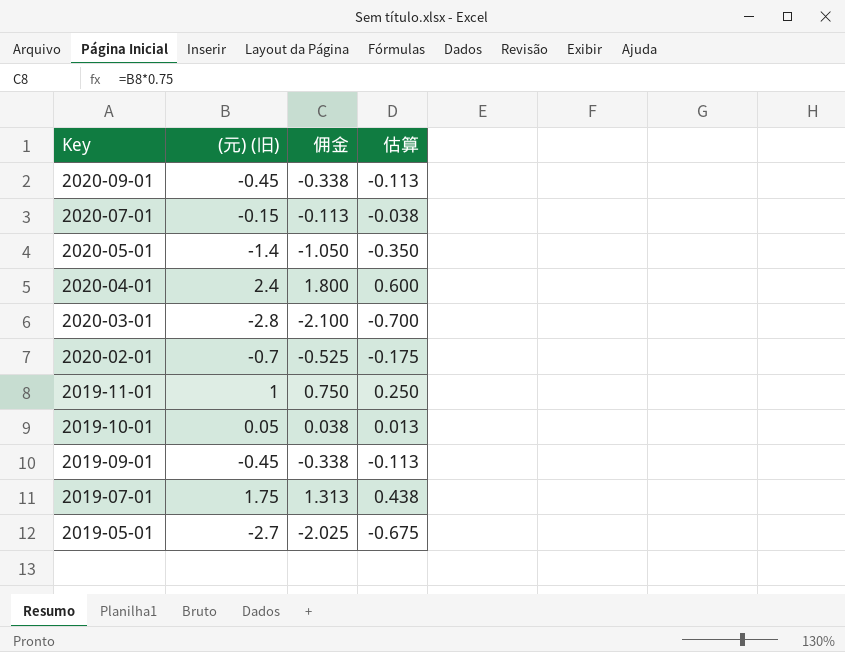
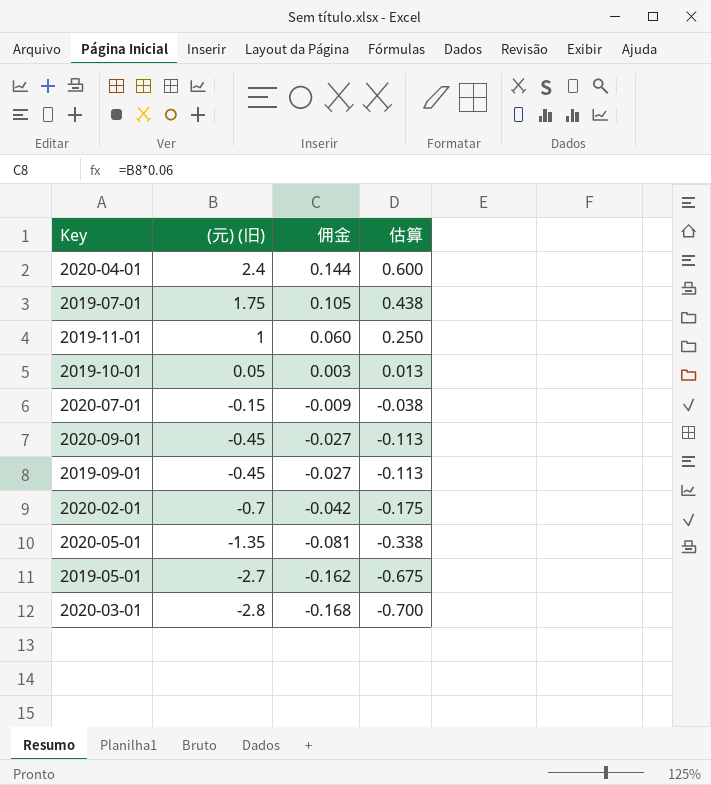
row order: Key descending -> (元) (旧) descending
column 佣金 | formula: [(元) (旧)] * 0.75 -> [(元) (旧)] * 0.06
2020-05-01 | (元) (旧): -1.4 -> -1.35
2020-05-01 | 估算: -0.350 -> -0.338

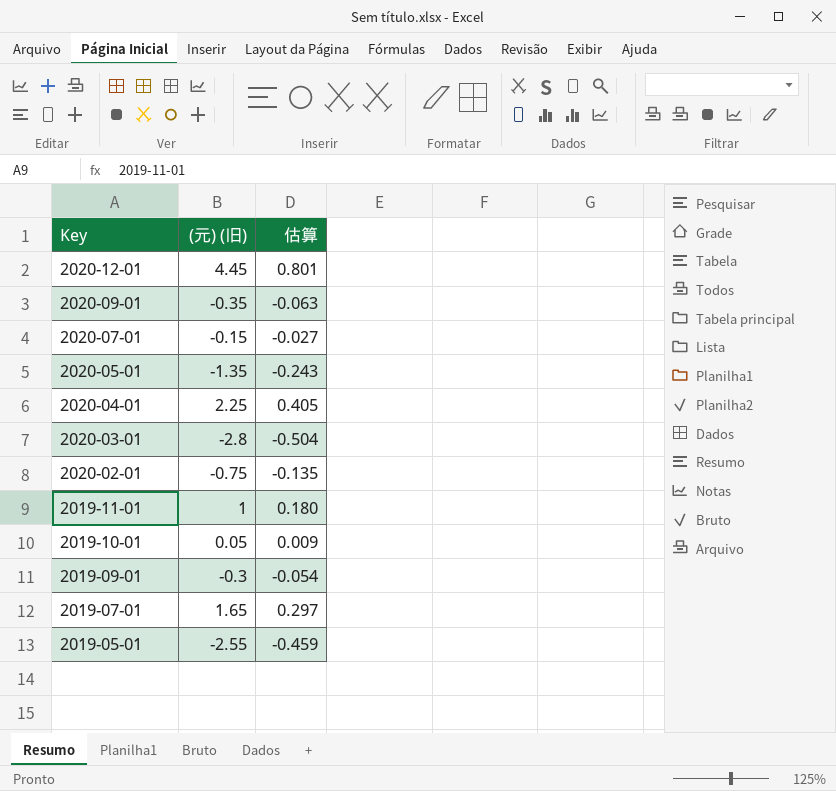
row order: (元) (旧) descending -> Key descending
column 佣金 | formula: [(元) (旧)] * 0.06 -> none
column 估算 | formula: [(元) (旧)] * 0.25 -> [(元) (旧)] * 0.18
row 2020-12-01: none -> 4.45 | 0.801
2020-09-01 | (元) (旧): -0.45 -> -0.35
2020-04-01 | (元) (旧): 2.4 -> 2.25
2020-02-01 | (元) (旧): -0.7 -> -0.75
2019-09-01 | (元) (旧): -0.45 -> -0.3
2019-07-01 | (元) (旧): 1.75 -> 1.65
2019-05-01 | (元) (旧): -2.7 -> -2.55

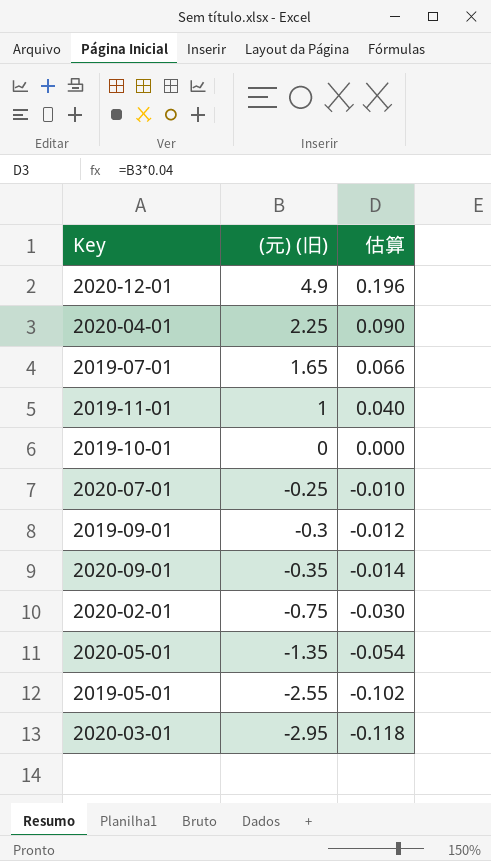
row order: Key descending -> (元) (旧) descending
column 估算 | formula: [(元) (旧)] * 0.18 -> [(元) (旧)] * 0.04
2020-12-01 | (元) (旧): 4.45 -> 4.9
2019-10-01 | (元) (旧): 0.05 -> 0
2020-07-01 | (元) (旧): -0.15 -> -0.25
2020-03-01 | (元) (旧): -2.8 -> -2.95

